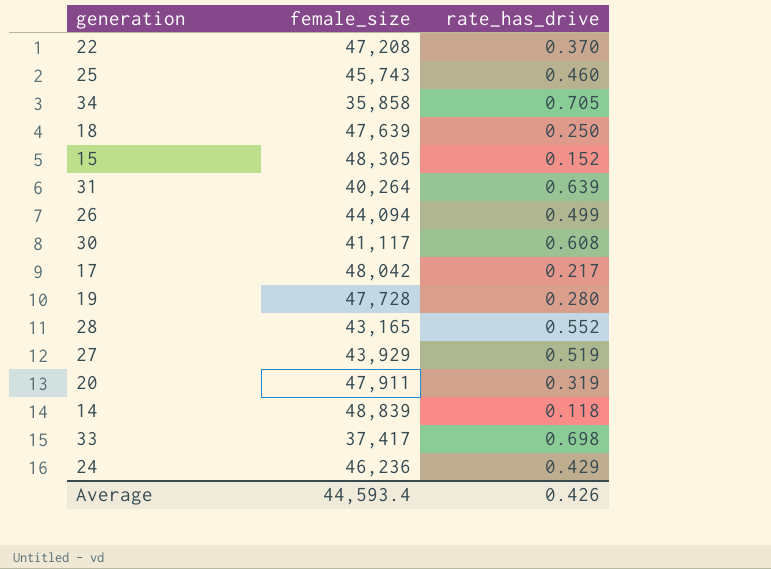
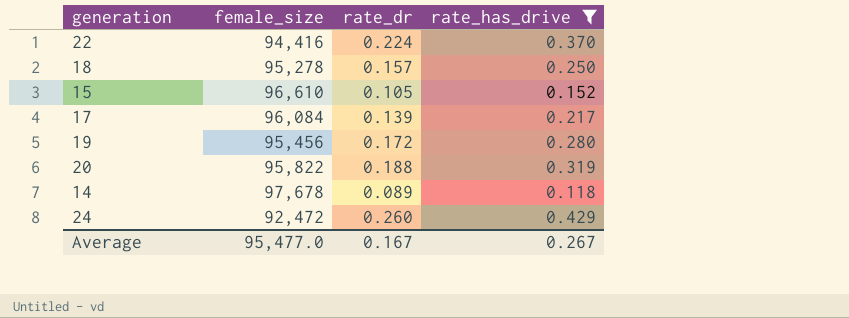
filter: none -> rate_has_drive <= 0.429
column rate_dr | position: none -> 3
22 | female_size: 47,208 -> 94,416
18 | female_size: 47,639 -> 95,278
15 | female_size: 48,305 -> 96,610
17 | female_size: 48,042 -> 96,084
19 | female_size: 47,728 -> 95,456
20 | female_size: 47,911 -> 95,822
14 | female_size: 48,839 -> 97,678
24 | female_size: 46,236 -> 92,472
Average | female_size: 44,593.4 -> 95,477.0
Average | rate_has_drive: 0.426 -> 0.267

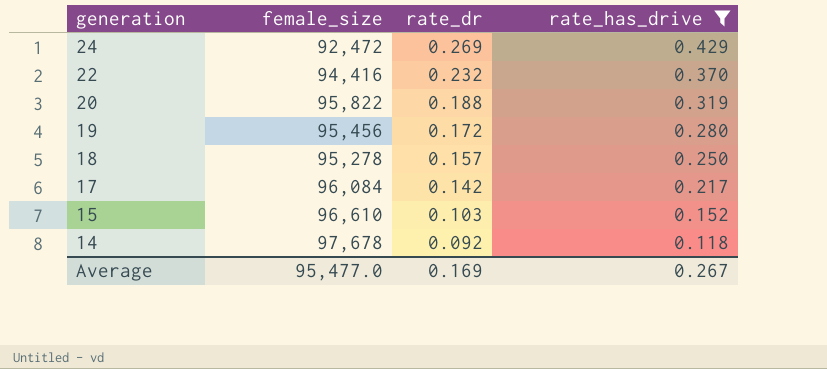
row order: none -> generation descending
24 | rate_dr: 0.260 -> 0.269
22 | rate_dr: 0.224 -> 0.232
17 | rate_dr: 0.139 -> 0.142
15 | rate_dr: 0.105 -> 0.103
14 | rate_dr: 0.089 -> 0.092
Average | rate_dr: 0.167 -> 0.169

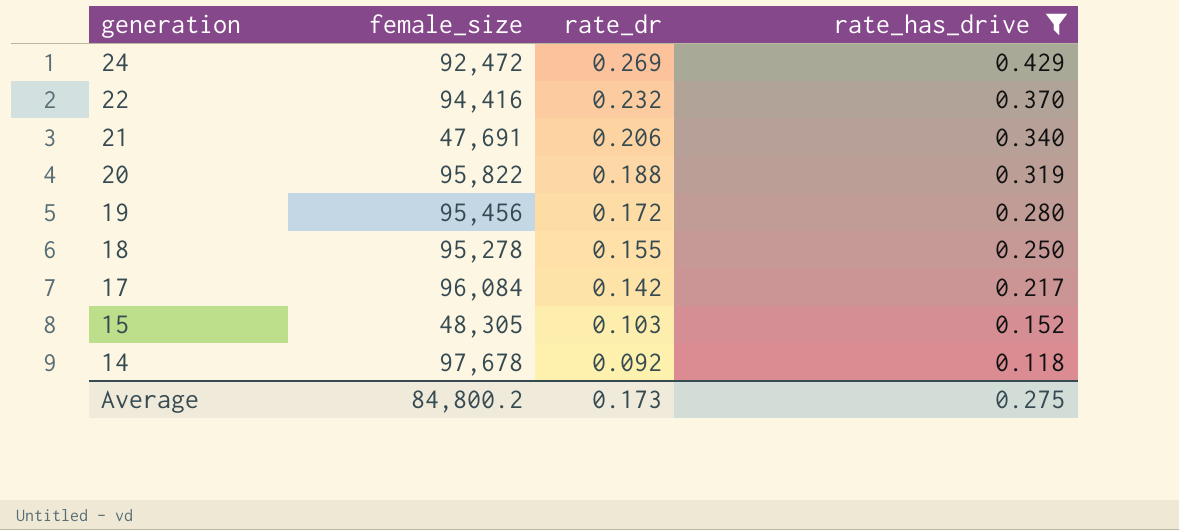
row 21: none -> 47,691 | 0.206 | 0.340
18 | rate_dr: 0.157 -> 0.155
15 | female_size: 96,610 -> 48,305
Average | female_size: 95,477.0 -> 84,800.2
Average | rate_dr: 0.169 -> 0.173
Average | rate_has_drive: 0.267 -> 0.275

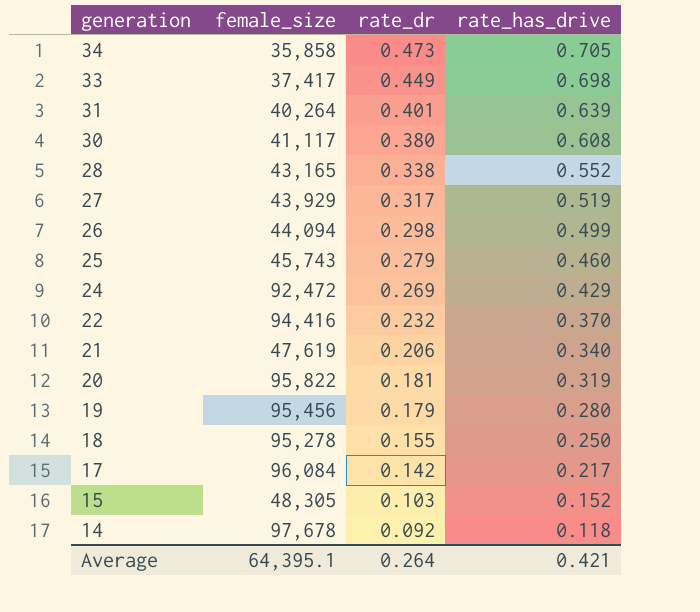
filter: rate_has_drive <= 0.429 -> none
21 | female_size: 47,691 -> 47,619
20 | rate_dr: 0.188 -> 0.181
19 | rate_dr: 0.172 -> 0.179
Average | female_size: 84,800.2 -> 64,395.1
Average | rate_dr: 0.173 -> 0.264
Average | rate_has_drive: 0.275 -> 0.421

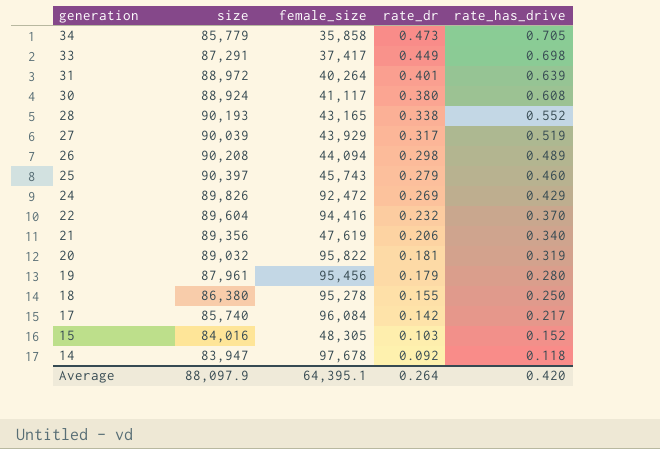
column size | position: none -> 2
26 | rate_has_drive: 0.499 -> 0.489
Average | rate_has_drive: 0.421 -> 0.420

